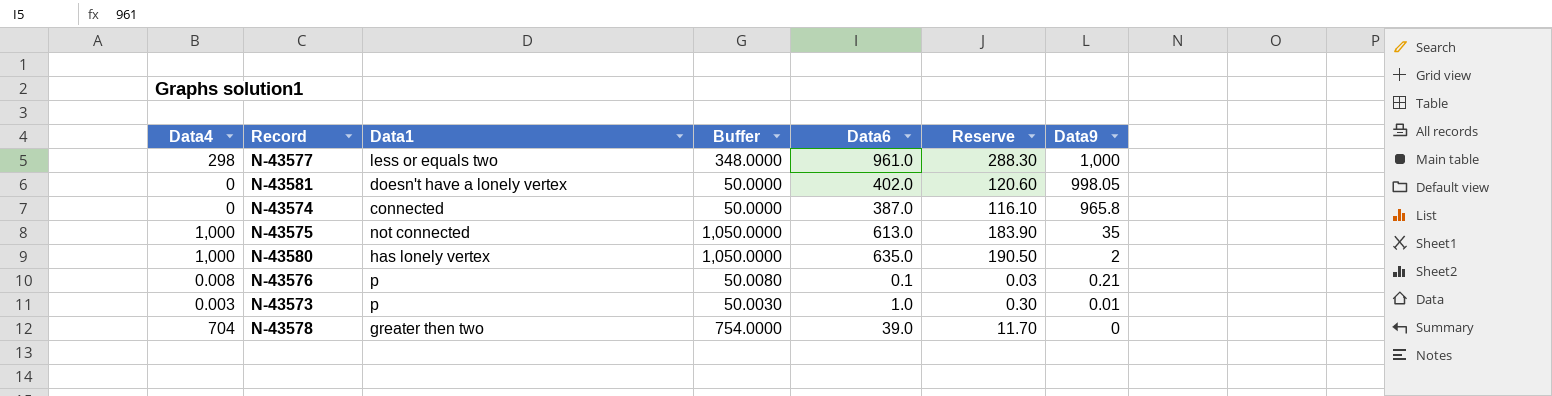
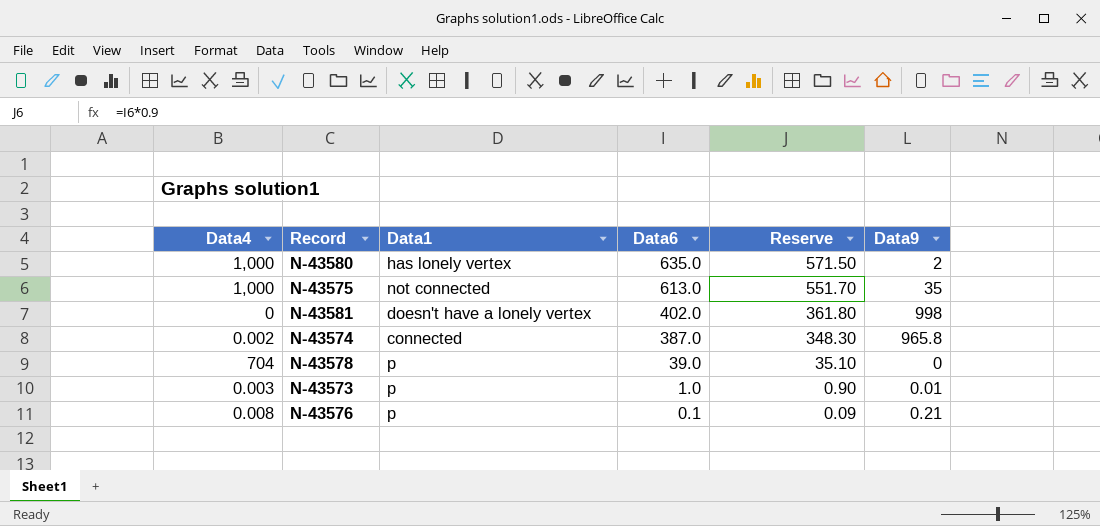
row order: Data9 descending -> Data6 descending
column Buffer | formula: [Data4] + 50 -> none
column Reserve | formula: [Data6] * 0.3 -> [Data6] * 0.9
row N-43577: 298 | less or equals two | 348.0000 | 961.0 | 288.30 | 1,000 -> none
N-43581 | Data9: 998.05 -> 998
N-43574 | Data4: 0 -> 0.002
N-43578 | Data1: greater then two -> p

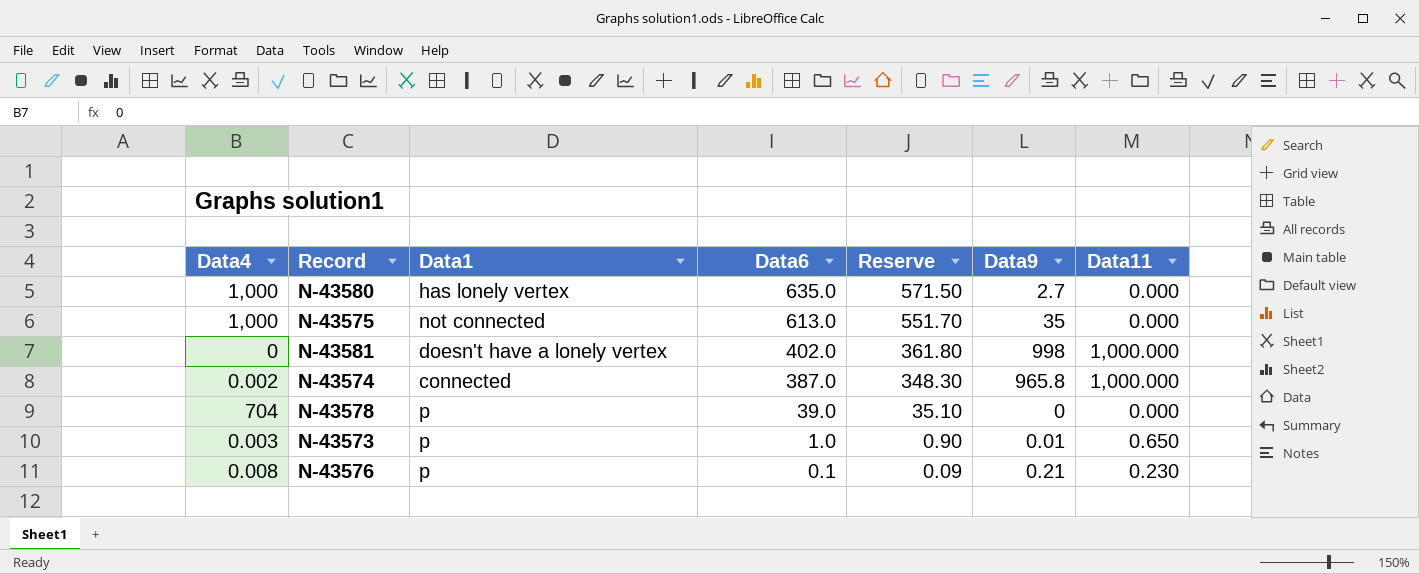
column Data11 | position: none -> 7
N-43580 | Data9: 2 -> 2.7

